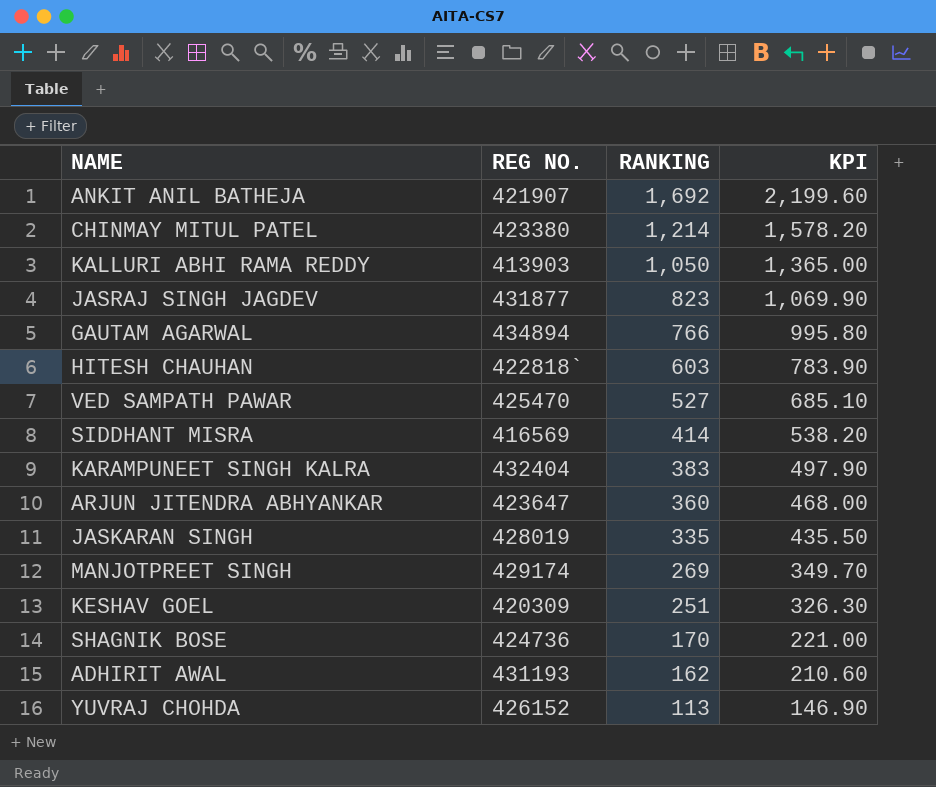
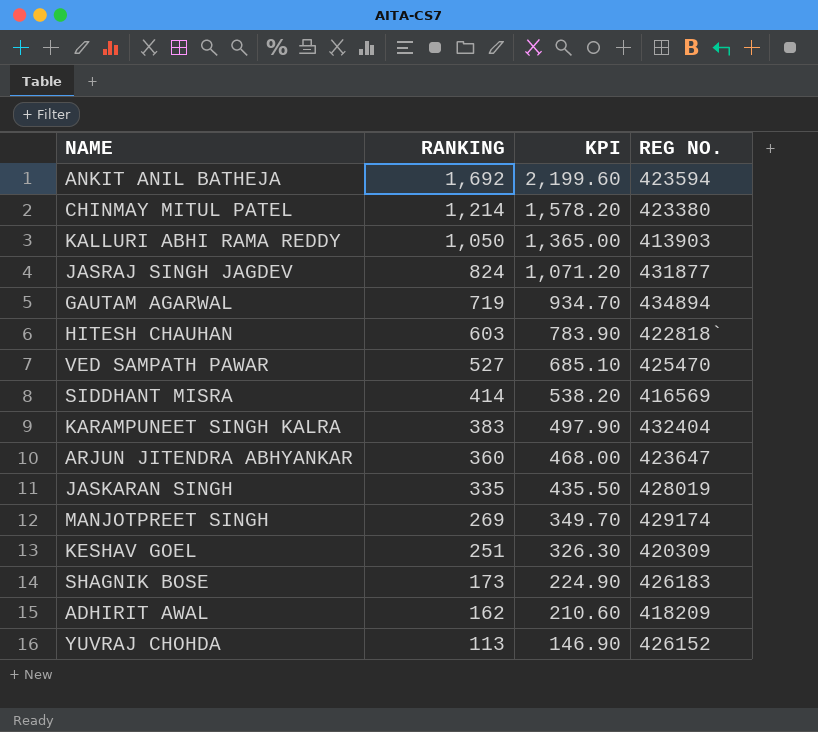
column REG NO. | position: 2 -> 4
ANKIT ANIL BATHEJA | REG NO.: 421907 -> 423594
JASRAJ SINGH JAGDEV | RANKING: 823 -> 824
JASRAJ SINGH JAGDEV | KPI: 1,069.90 -> 1,071.20
GAUTAM AGARWAL | RANKING: 766 -> 719
GAUTAM AGARWAL | KPI: 995.80 -> 934.70
SHAGNIK BOSE | RANKING: 170 -> 173
SHAGNIK BOSE | KPI: 221.00 -> 224.90
SHAGNIK BOSE | REG NO.: 424736 -> 426183
ADHIRIT AWAL | REG NO.: 431193 -> 418209

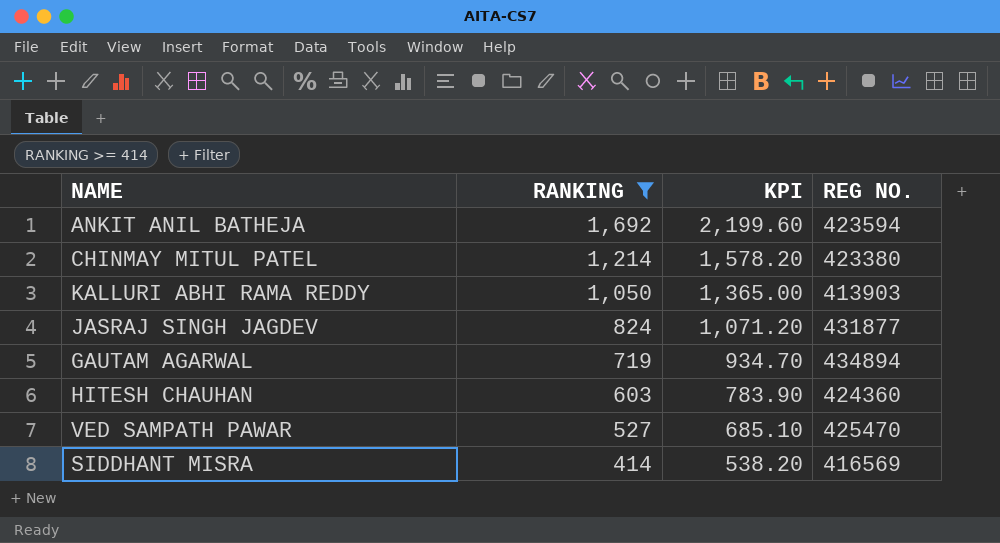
filter: none -> RANKING >= 414
HITESH CHAUHAN | REG NO.: 422818` -> 424360

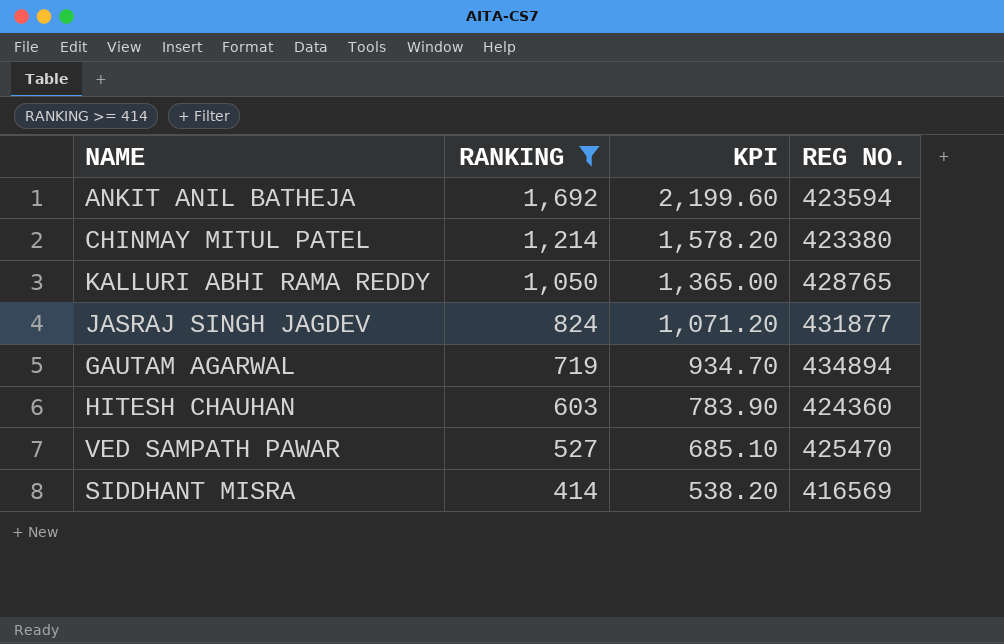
KALLURI ABHI RAMA REDDY | REG NO.: 413903 -> 428765

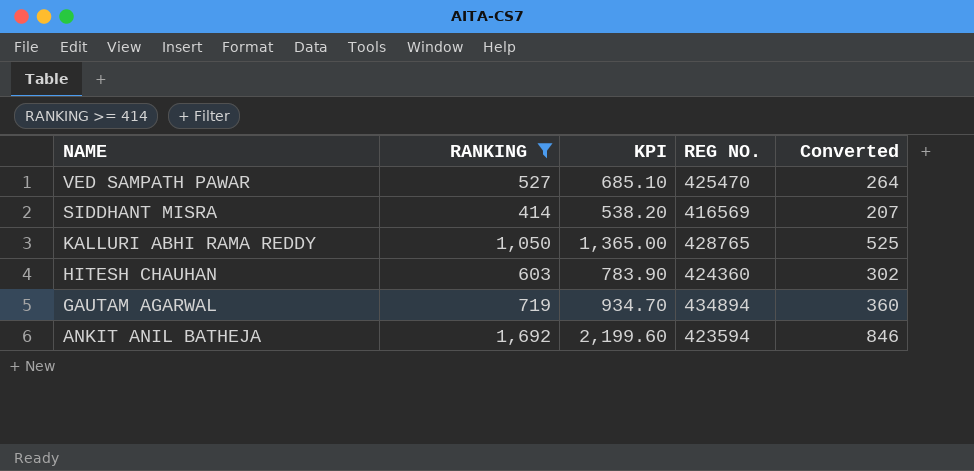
row order: RANKING descending -> NAME descending
column Converted | formula: none -> [RANKING] * 0.5
row CHINMAY MITUL PATEL: 1,214 | 1,578.20 | 423380 -> none
row JASRAJ SINGH JAGDEV: 824 | 1,071.20 | 431877 -> none

